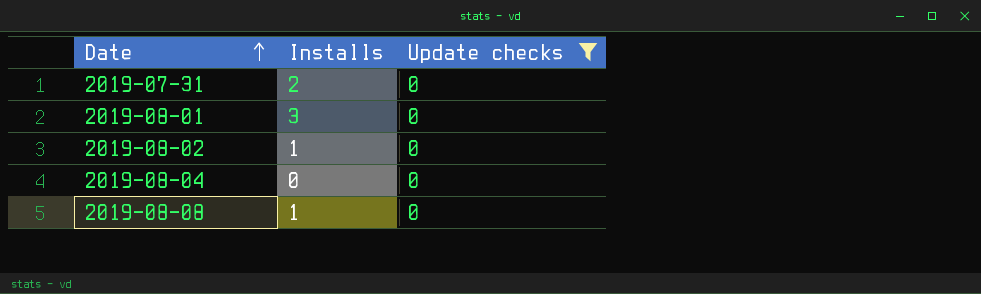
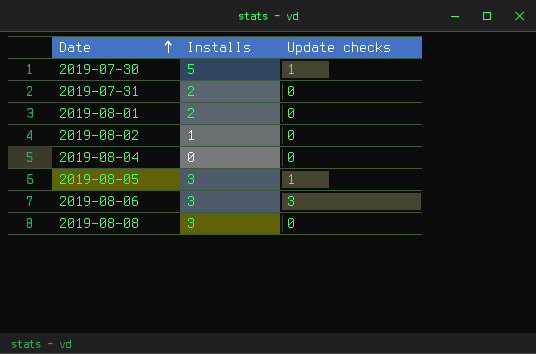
filter: Update checks = 0 -> none
2019-08-01 | Installs: 3 -> 2
2019-08-08 | Installs: 1 -> 3

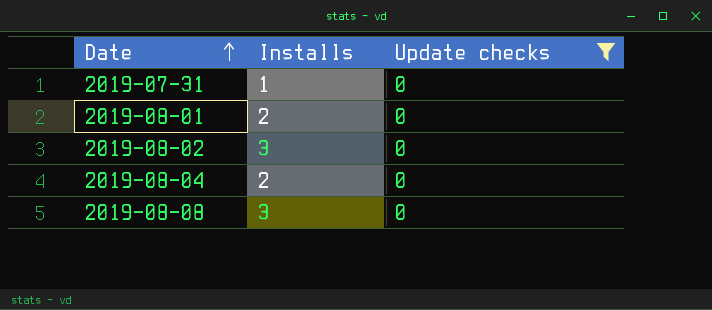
filter: none -> Update checks = 0
2019-07-31 | Installs: 2 -> 1
2019-08-02 | Installs: 1 -> 3
2019-08-04 | Installs: 0 -> 2

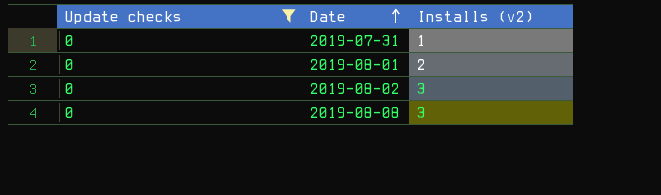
column Update checks | position: 3 -> 1
column name: Installs -> Installs (v2)
row 2019-08-04: 2 | 0 -> none

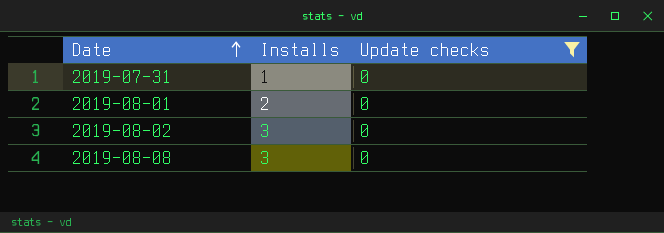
column name: Installs (v2) -> Installs
column Update checks | position: 1 -> 3

